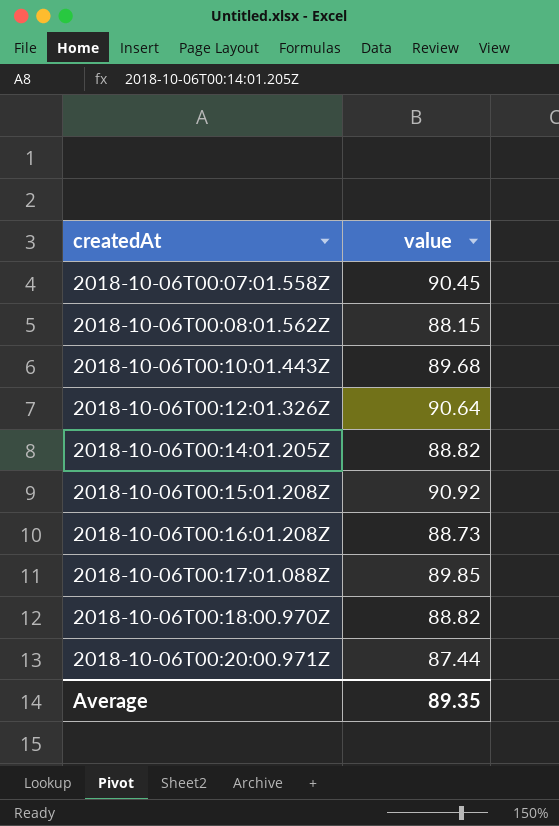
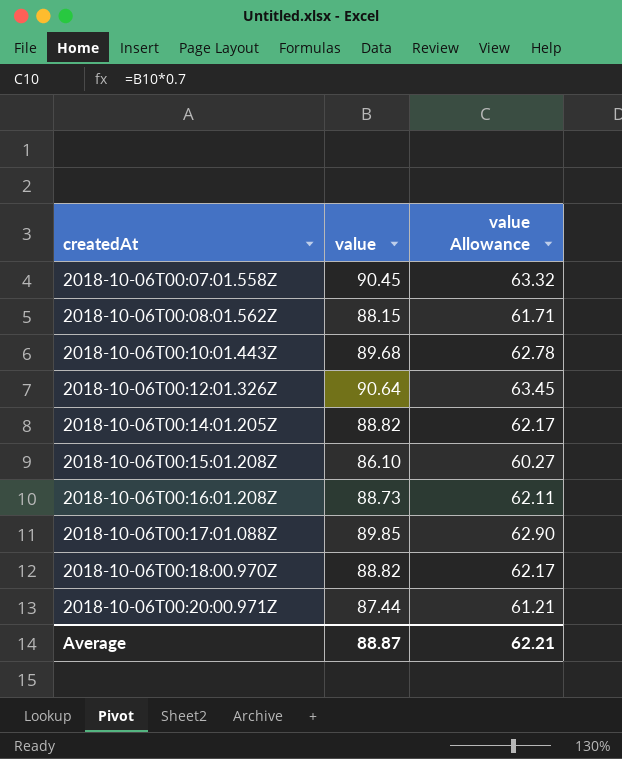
column value Allowance | formula: none -> [value] * 0.7
2018-10-06T00:15:01.208Z | value: 90.92 -> 86.10
Average | value: 89.35 -> 88.87

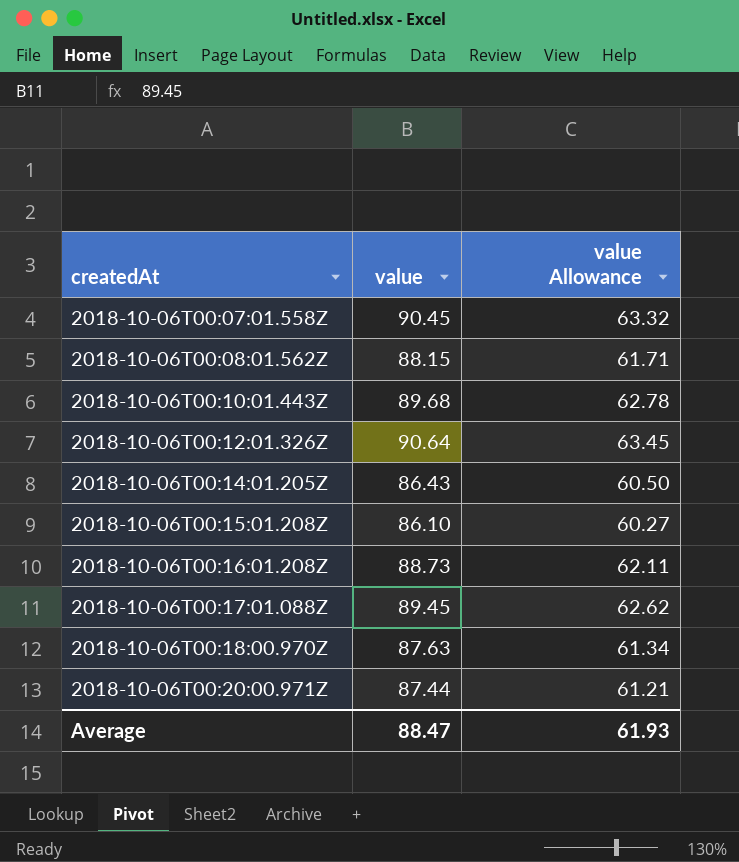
2018-10-06T00:14:01.205Z | value: 88.82 -> 86.43
2018-10-06T00:14:01.205Z | value Allowance: 62.17 -> 60.50
2018-10-06T00:17:01.088Z | value: 89.85 -> 89.45
2018-10-06T00:17:01.088Z | value Allowance: 62.90 -> 62.62
2018-10-06T00:18:00.970Z | value: 88.82 -> 87.63
2018-10-06T00:18:00.970Z | value Allowance: 62.17 -> 61.34
Average | value: 88.87 -> 88.47
Average | value Allowance: 62.21 -> 61.93

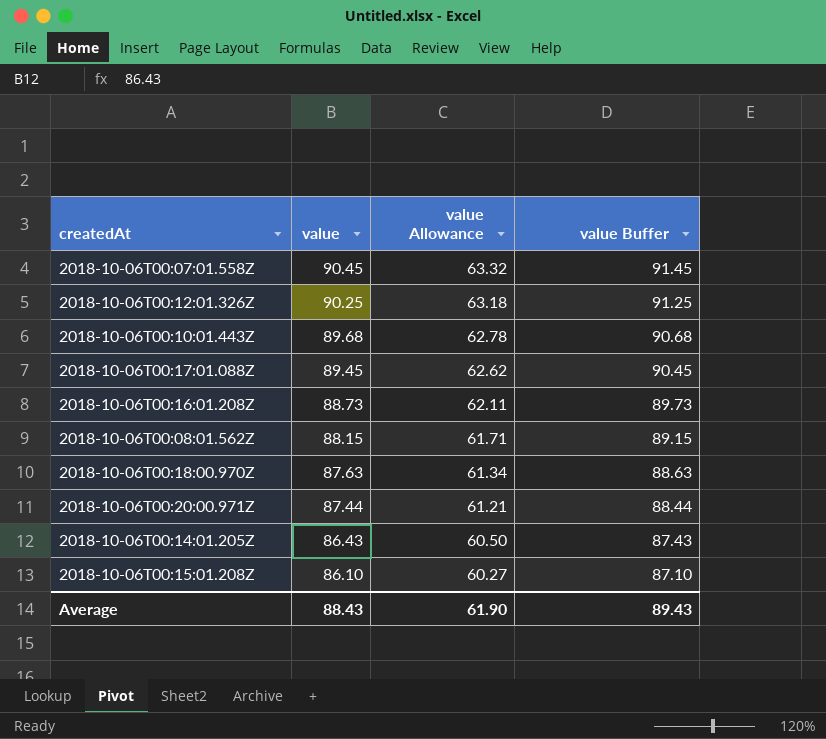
row order: createdAt ascending -> value descending
column value Buffer | formula: none -> [value] + 1
2018-10-06T00:12:01.326Z | value: 90.64 -> 90.25
2018-10-06T00:12:01.326Z | value Allowance: 63.45 -> 63.18
Average | value: 88.47 -> 88.43
Average | value Allowance: 61.93 -> 61.90

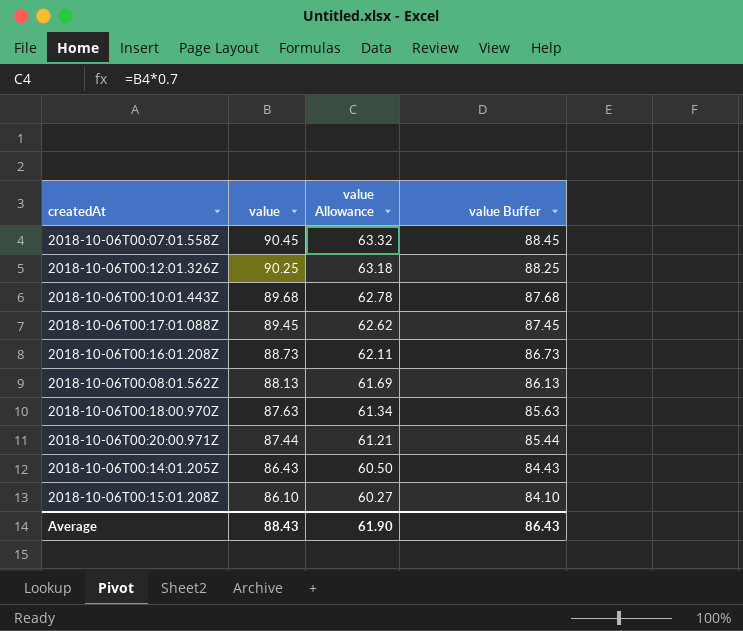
column value Buffer | formula: [value] + 1 -> [value] - 2
2018-10-06T00:08:01.562Z | value: 88.15 -> 88.13
2018-10-06T00:08:01.562Z | value Allowance: 61.71 -> 61.69
Average | value Buffer: 89.43 -> 86.43

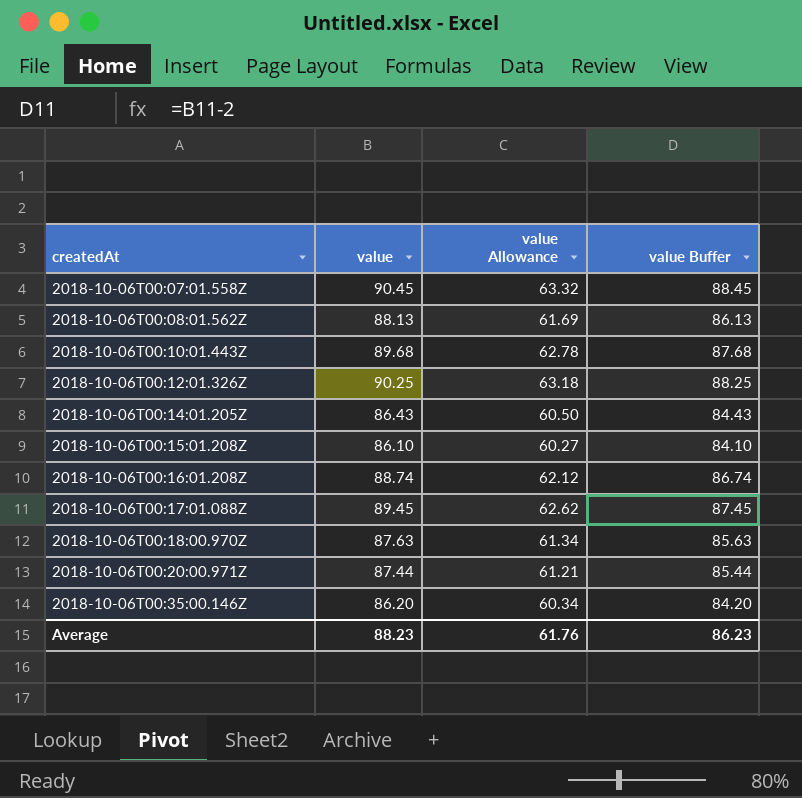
row order: value descending -> createdAt ascending
2018-10-06T00:16:01.208Z | value: 88.73 -> 88.74
2018-10-06T00:16:01.208Z | value Allowance: 62.11 -> 62.12
2018-10-06T00:16:01.208Z | value Buffer: 86.73 -> 86.74
row 2018-10-06T00:35:00.146Z: none -> 86.20 | 60.34 | 84.20
Average | value: 88.43 -> 88.23
Average | value Allowance: 61.90 -> 61.76
Average | value Buffer: 86.43 -> 86.23

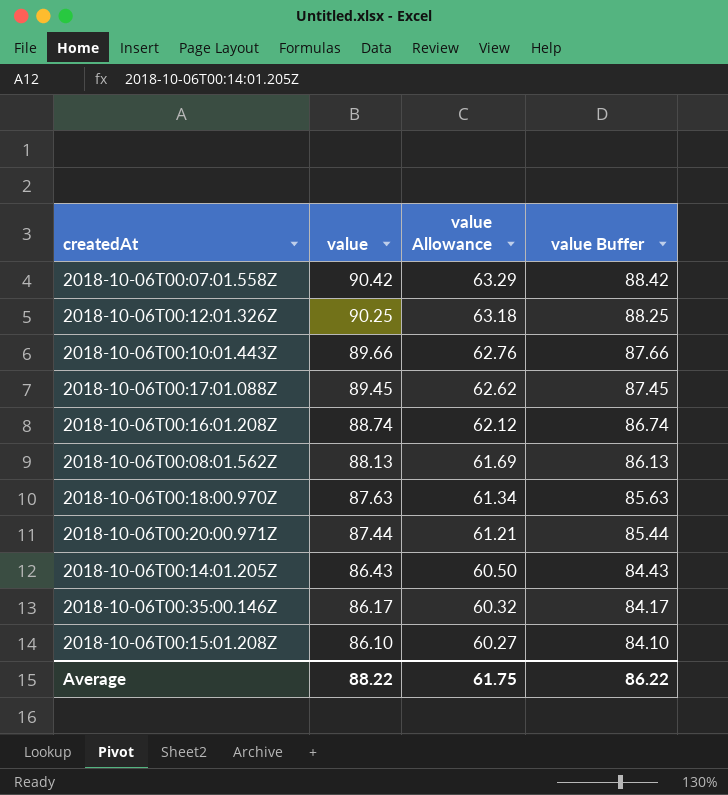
row order: createdAt ascending -> value descending
2018-10-06T00:07:01.558Z | value: 90.45 -> 90.42
2018-10-06T00:07:01.558Z | value Allowance: 63.32 -> 63.29
2018-10-06T00:07:01.558Z | value Buffer: 88.45 -> 88.42
2018-10-06T00:10:01.443Z | value: 89.68 -> 89.66
2018-10-06T00:10:01.443Z | value Allowance: 62.78 -> 62.76
2018-10-06T00:10:01.443Z | value Buffer: 87.68 -> 87.66
2018-10-06T00:35:00.146Z | value: 86.20 -> 86.17
2018-10-06T00:35:00.146Z | value Allowance: 60.34 -> 60.32
2018-10-06T00:35:00.146Z | value Buffer: 84.20 -> 84.17
Average | value: 88.23 -> 88.22
Average | value Allowance: 61.76 -> 61.75
Average | value Buffer: 86.23 -> 86.22

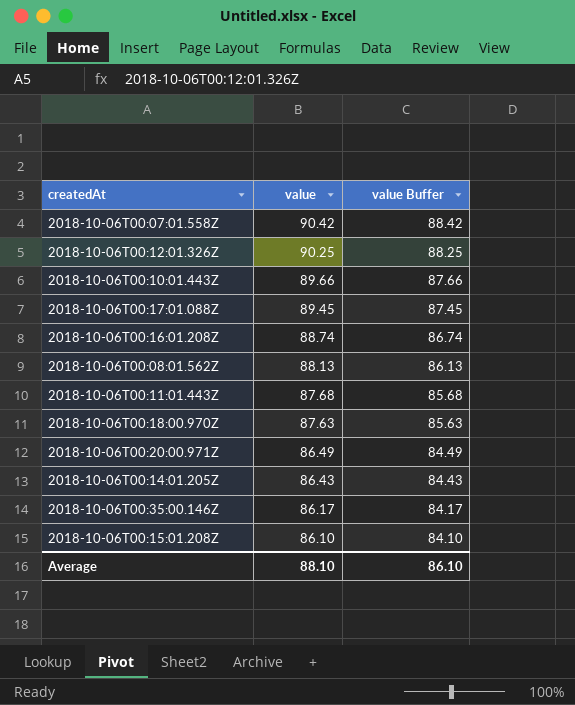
column value Allowance | formula: [value] * 0.7 -> none
row 2018-10-06T00:11:01.443Z: none -> 87.68 | 85.68
2018-10-06T00:20:00.971Z | value: 87.44 -> 86.49
2018-10-06T00:20:00.971Z | value Buffer: 85.44 -> 84.49
Average | value: 88.22 -> 88.10
Average | value Buffer: 86.22 -> 86.10

